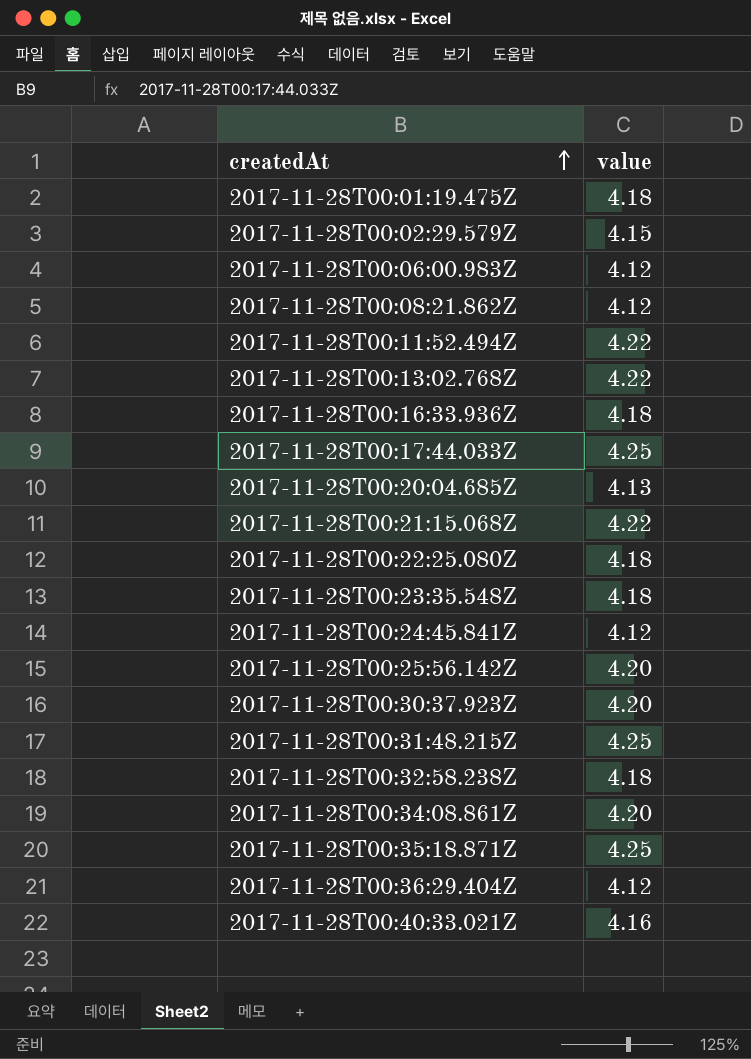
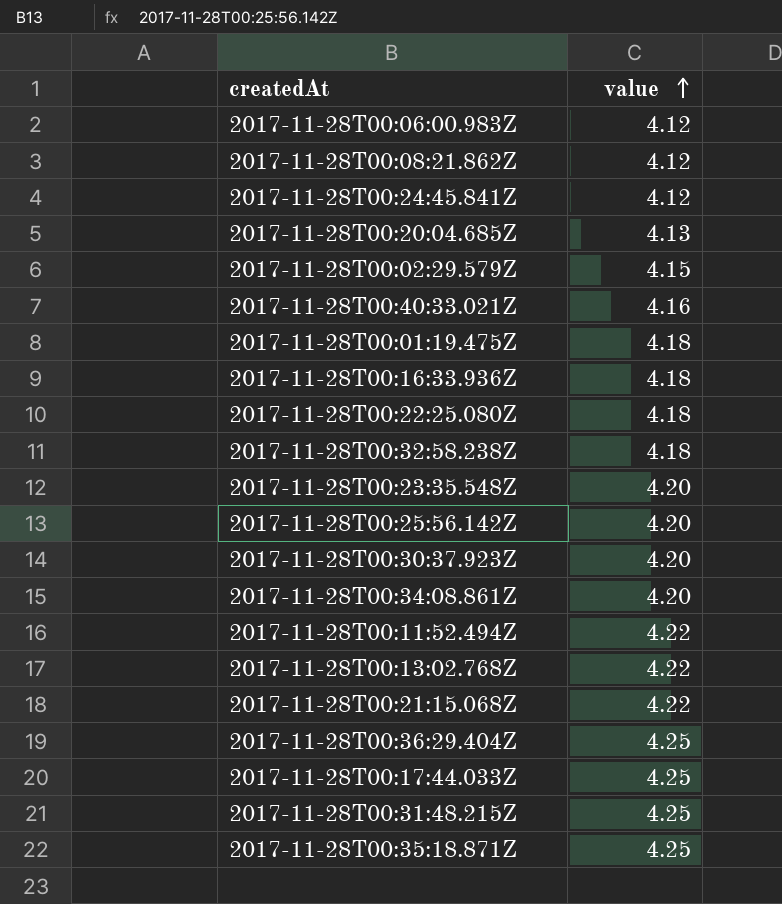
row order: createdAt ascending -> value ascending
2017-11-28T00:23:35.548Z | value: 4.18 -> 4.20
2017-11-28T00:36:29.404Z | value: 4.12 -> 4.25

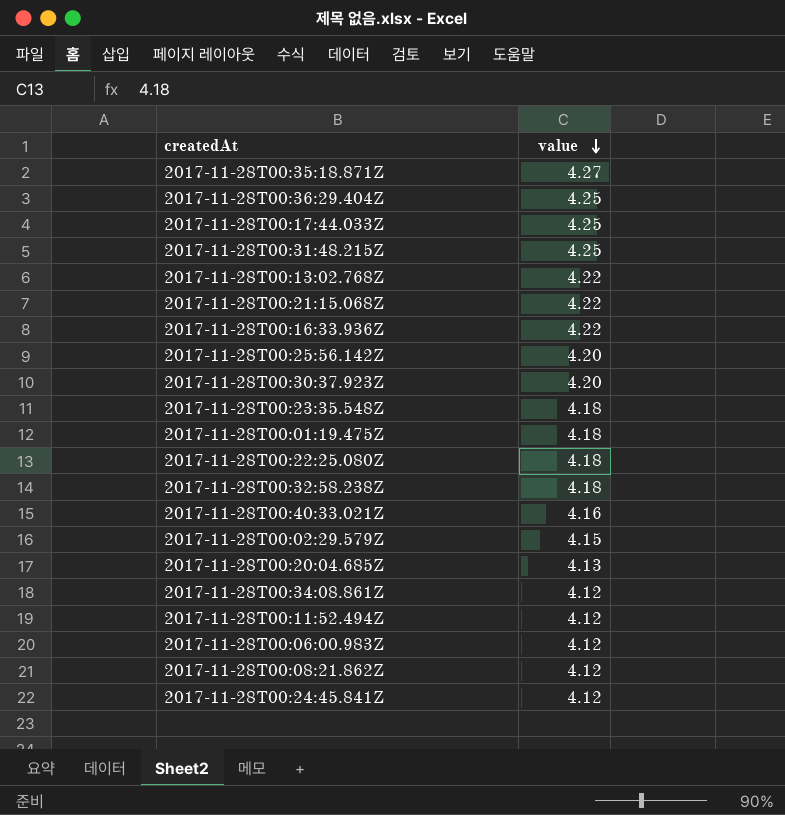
row order: value ascending -> value descending
2017-11-28T00:35:18.871Z | value: 4.25 -> 4.27
2017-11-28T00:16:33.936Z | value: 4.18 -> 4.22
2017-11-28T00:23:35.548Z | value: 4.20 -> 4.18
2017-11-28T00:34:08.861Z | value: 4.20 -> 4.12
2017-11-28T00:11:52.494Z | value: 4.22 -> 4.12

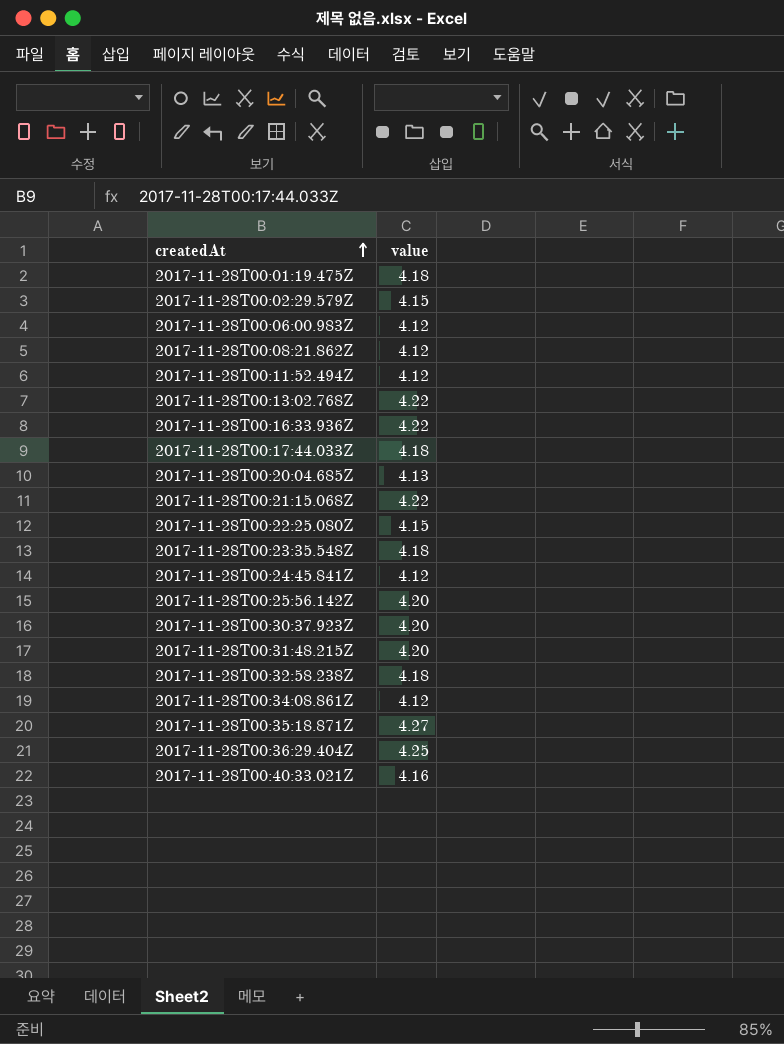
row order: value descending -> createdAt ascending
2017-11-28T00:17:44.033Z | value: 4.25 -> 4.18
2017-11-28T00:22:25.080Z | value: 4.18 -> 4.15
2017-11-28T00:31:48.215Z | value: 4.25 -> 4.20

